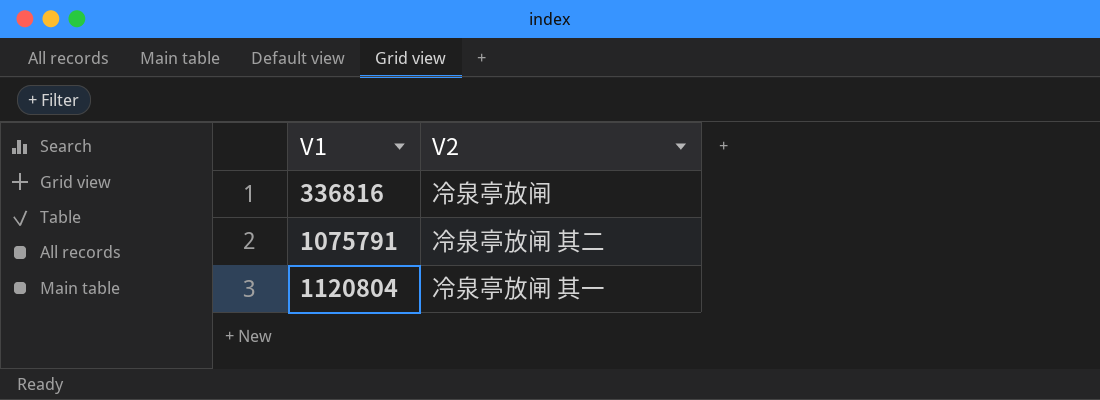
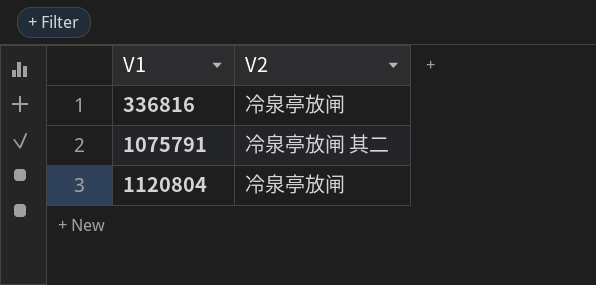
1120804 | V2: 冷泉亭放闸 其一 -> 冷泉亭放闸

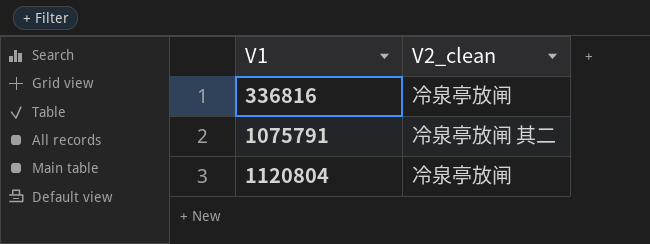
column name: V2 -> V2_clean

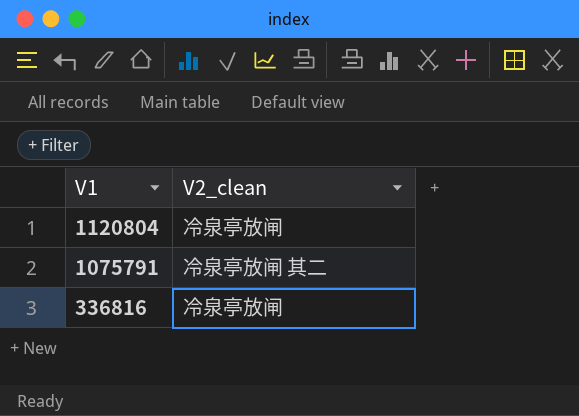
row order: V1 ascending -> V1 descending

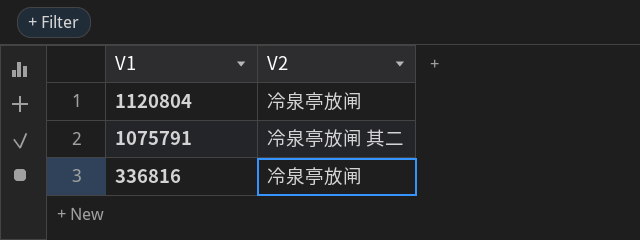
column name: V2_clean -> V2

